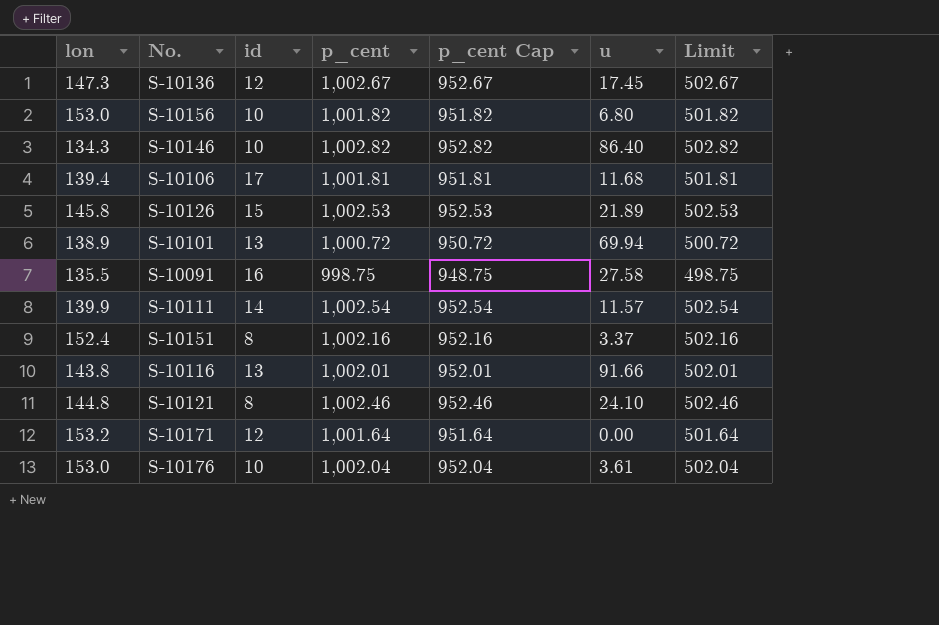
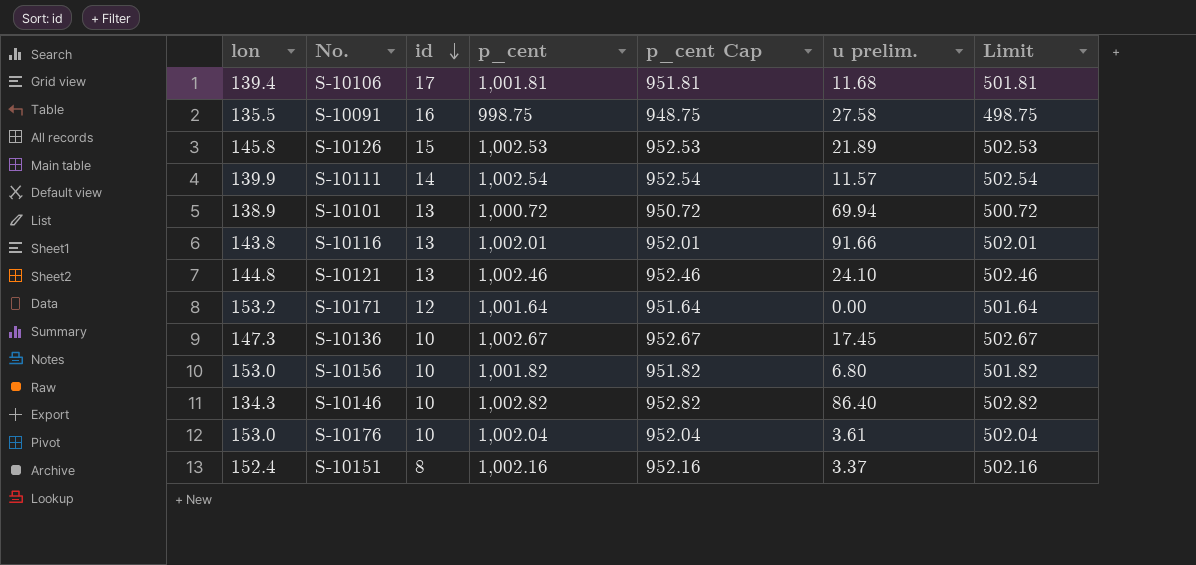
row order: none -> id descending
column name: u -> u prelim.
S-10121 | id: 8 -> 13
S-10136 | id: 12 -> 10

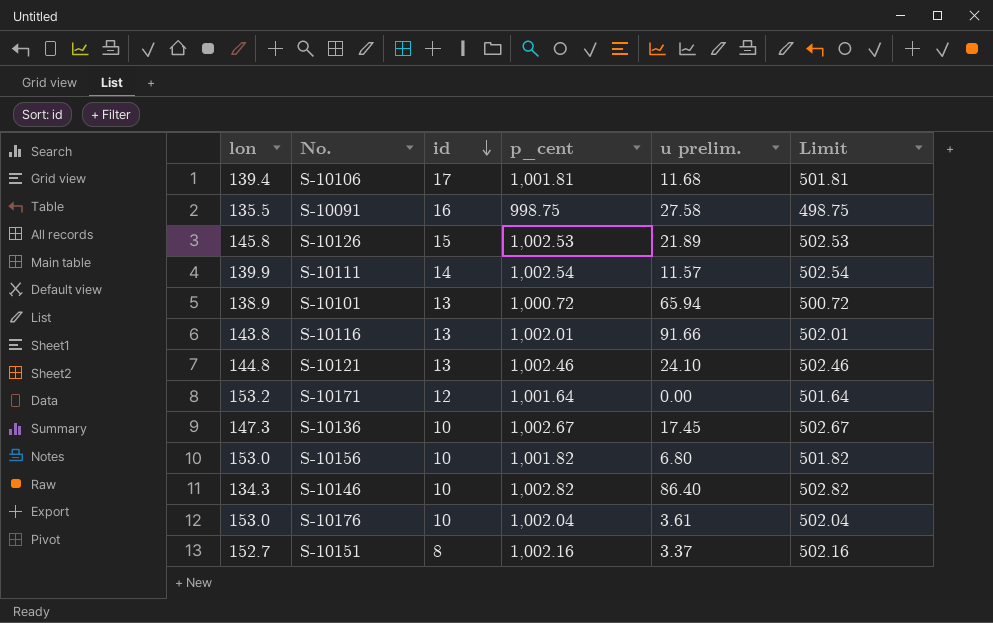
column p_cent Cap | formula: [p_cent] - 50 -> none
S-10101 | u prelim.: 69.94 -> 65.94
S-10151 | lon: 152.4 -> 152.7

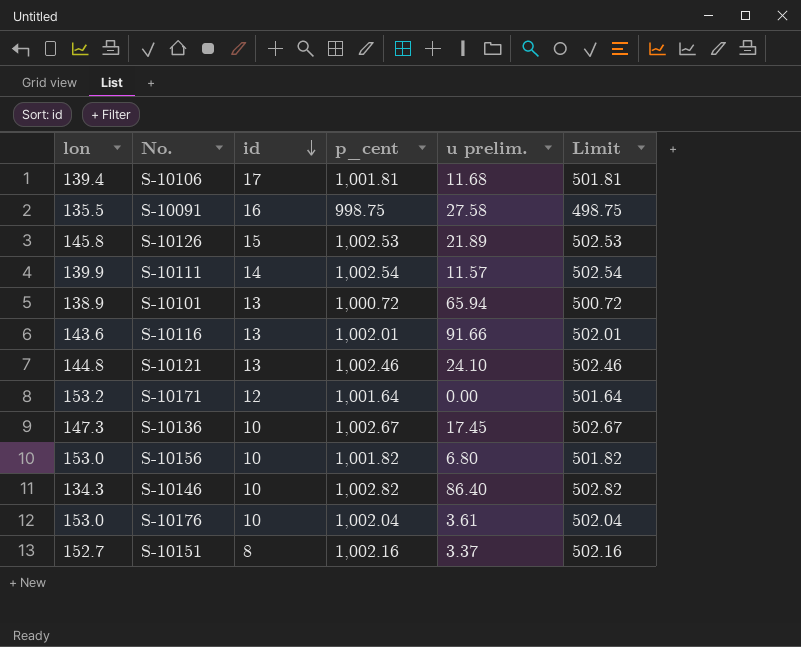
S-10116 | lon: 143.8 -> 143.6

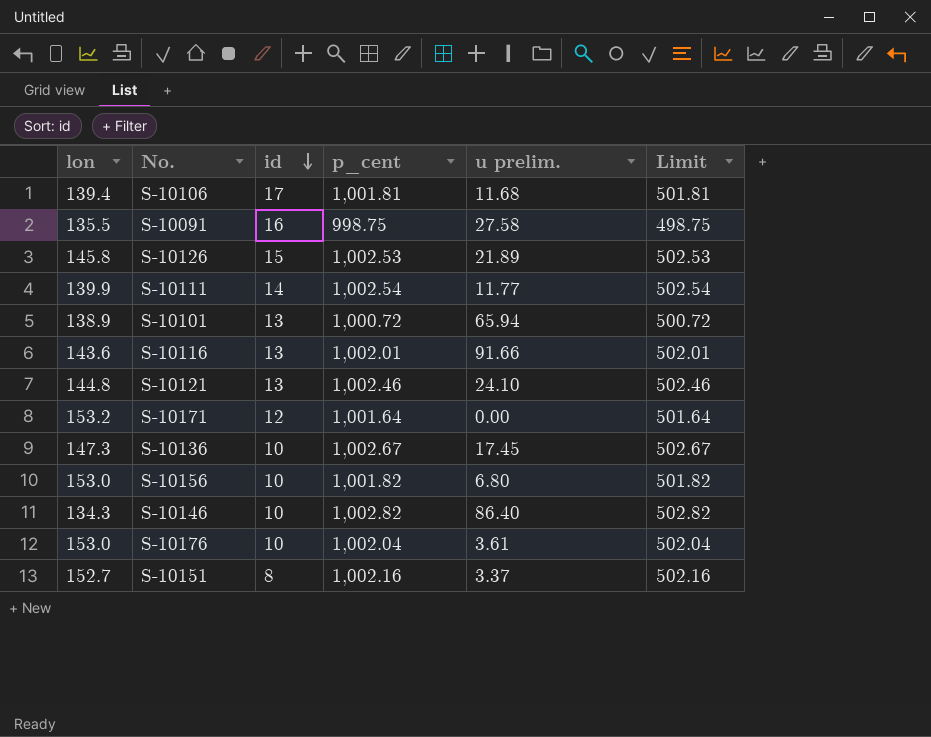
S-10111 | u prelim.: 11.57 -> 11.77

